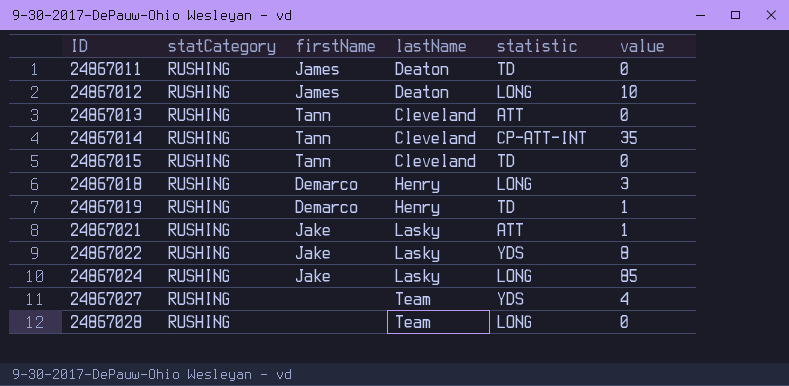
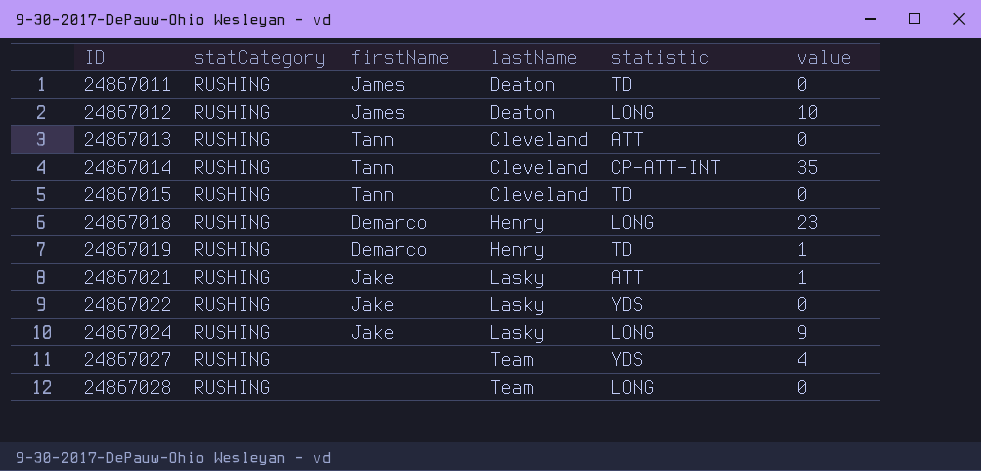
24867018 | value: 3 -> 23
24867022 | value: 8 -> 0
24867024 | value: 85 -> 9

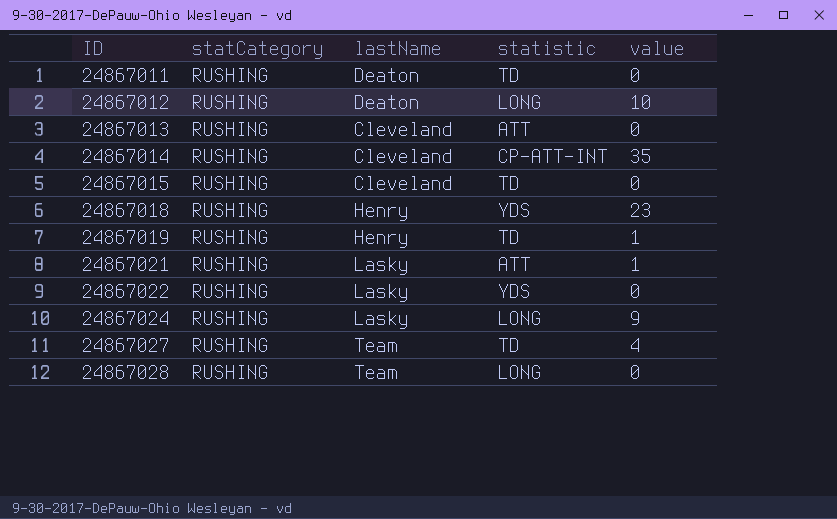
column firstName | position: 3 -> none
24867018 | statistic: LONG -> YDS
24867027 | statistic: YDS -> TD

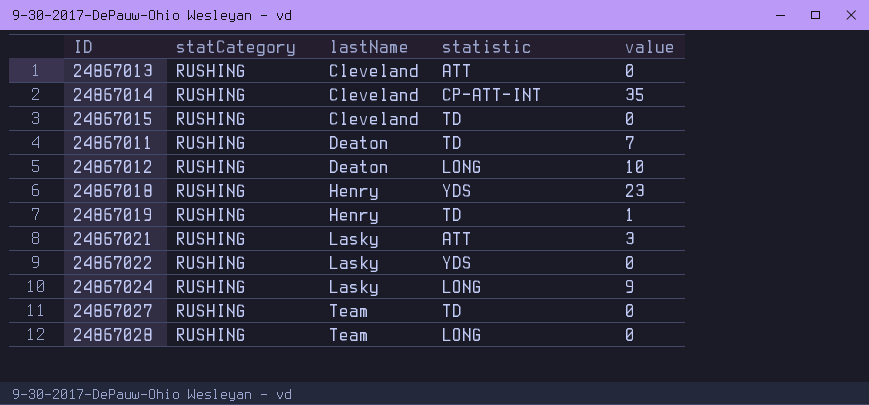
row order: ID ascending -> lastName ascending
24867011 | value: 0 -> 7
24867021 | value: 1 -> 3
24867027 | value: 4 -> 0

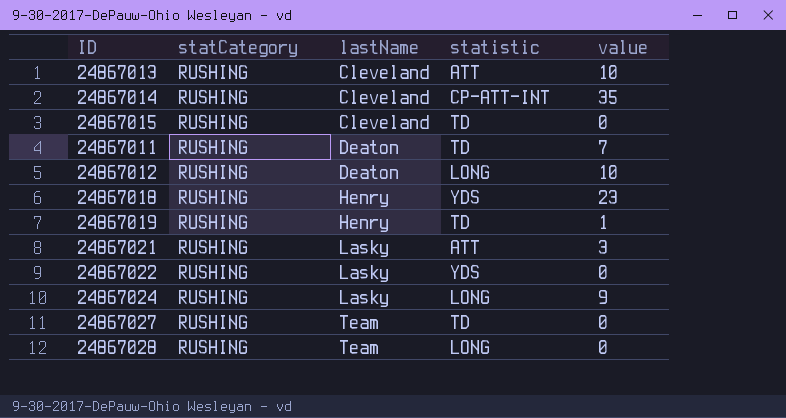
24867013 | value: 0 -> 10

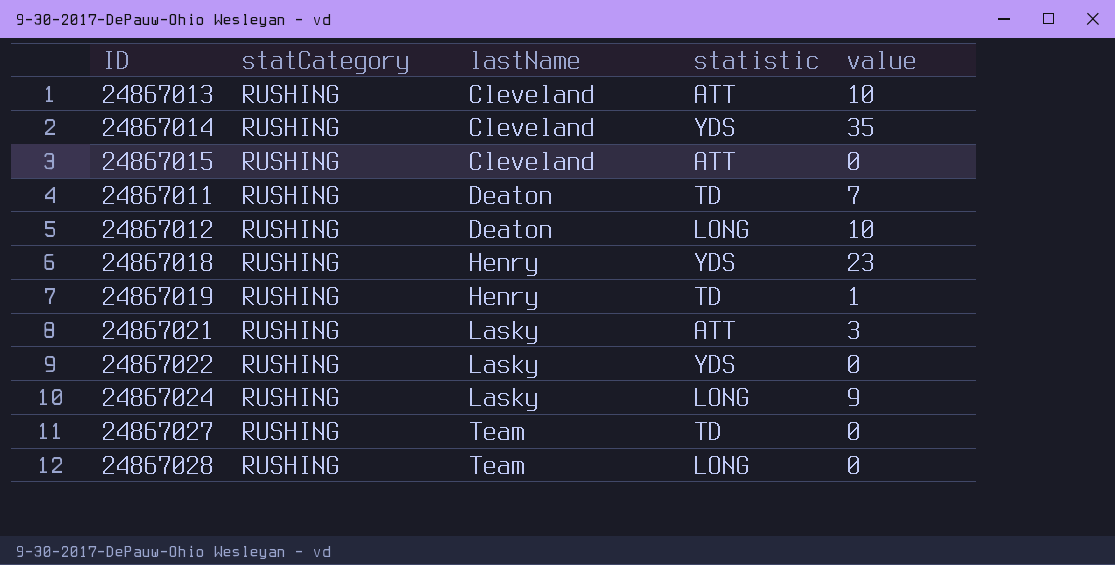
24867014 | statistic: CP-ATT-INT -> YDS
24867015 | statistic: TD -> ATT

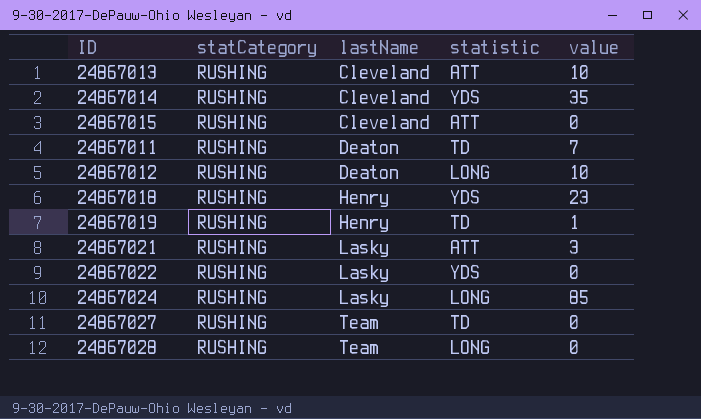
24867024 | value: 9 -> 85

